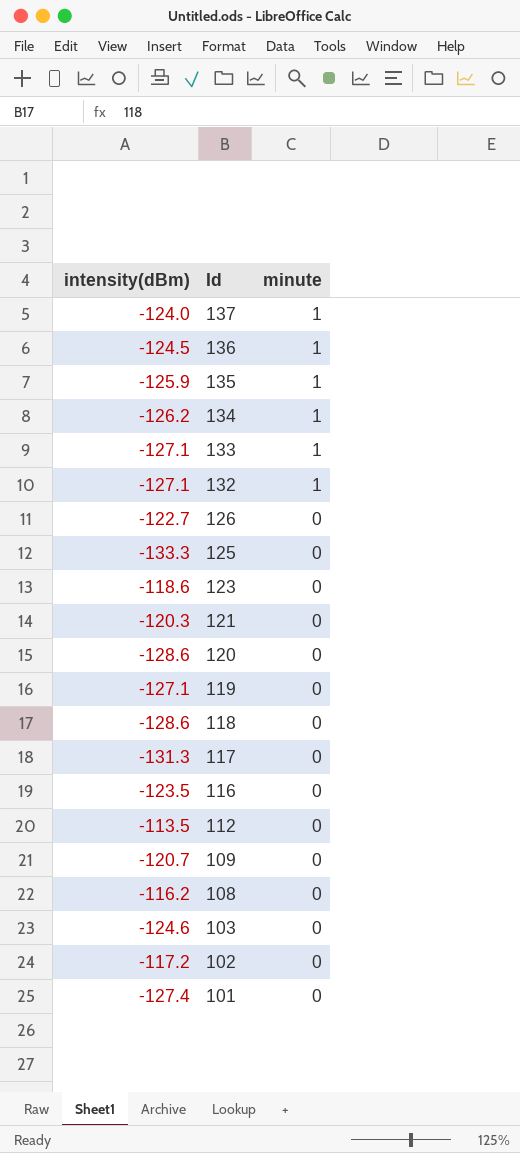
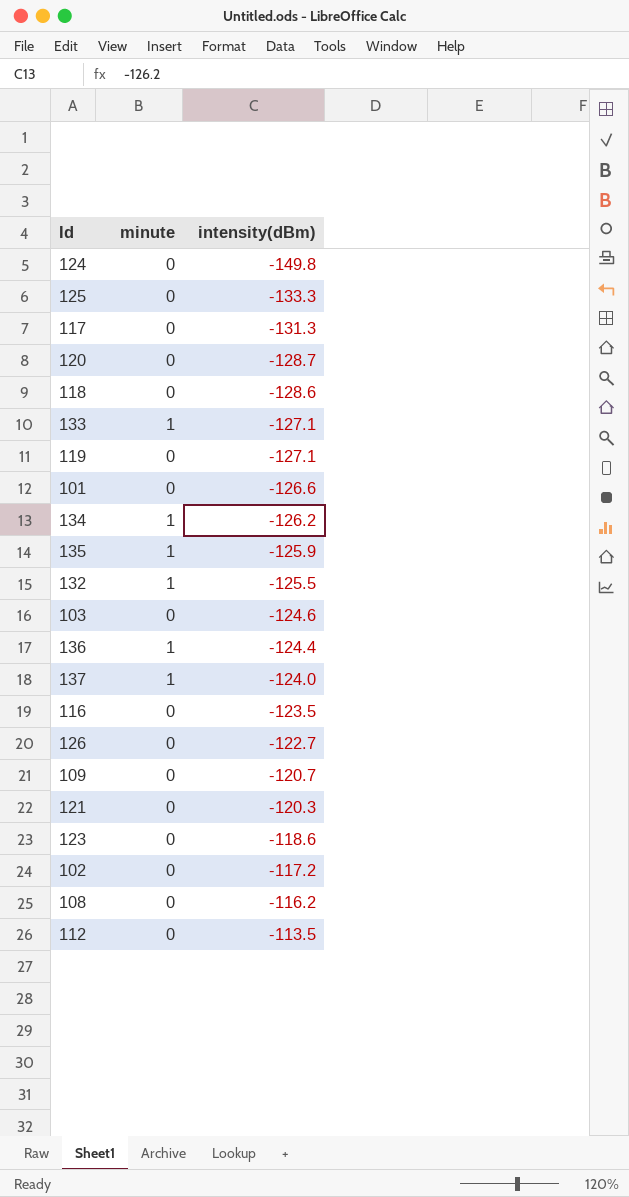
row order: Id descending -> intensity(dBm) ascending
column intensity(dBm) | position: 1 -> 3
row 124: none -> 0 | -149.8
120 | intensity(dBm): -128.6 -> -128.7
101 | intensity(dBm): -127.4 -> -126.6
132 | intensity(dBm): -127.1 -> -125.5
136 | intensity(dBm): -124.5 -> -124.4

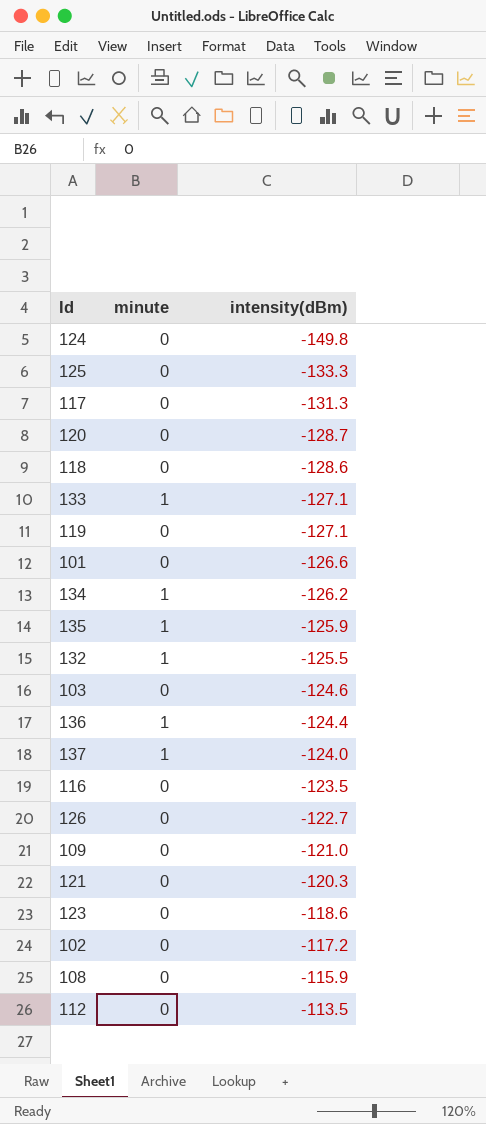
109 | intensity(dBm): -120.7 -> -121.0
108 | intensity(dBm): -116.2 -> -115.9

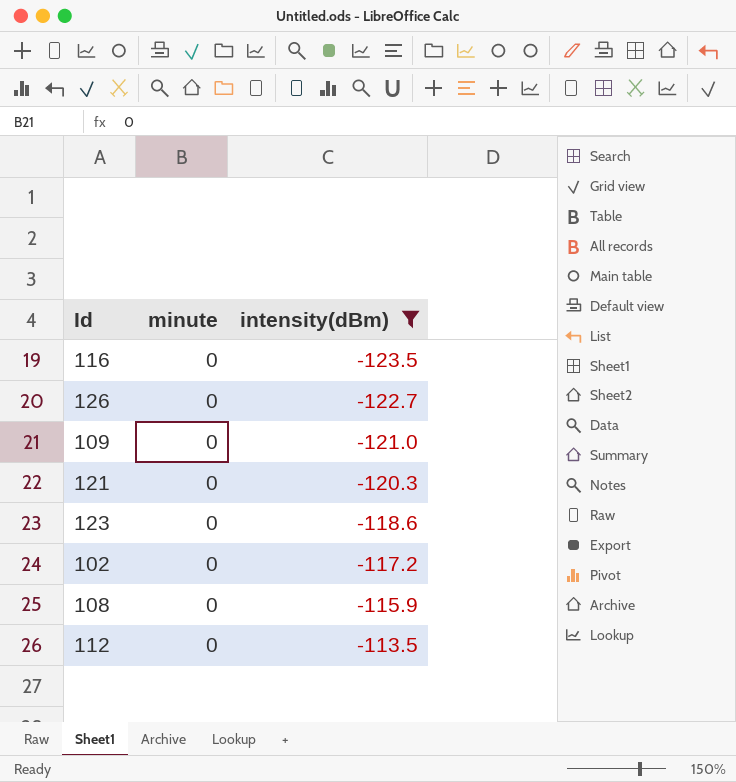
filter: none -> intensity(dBm) >= -123.5

